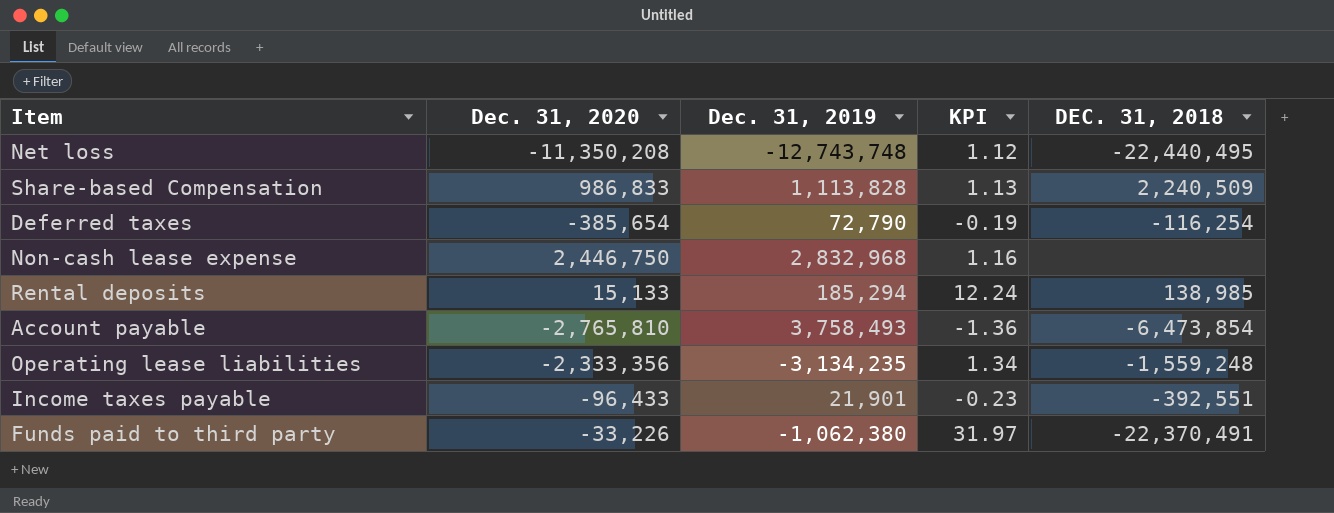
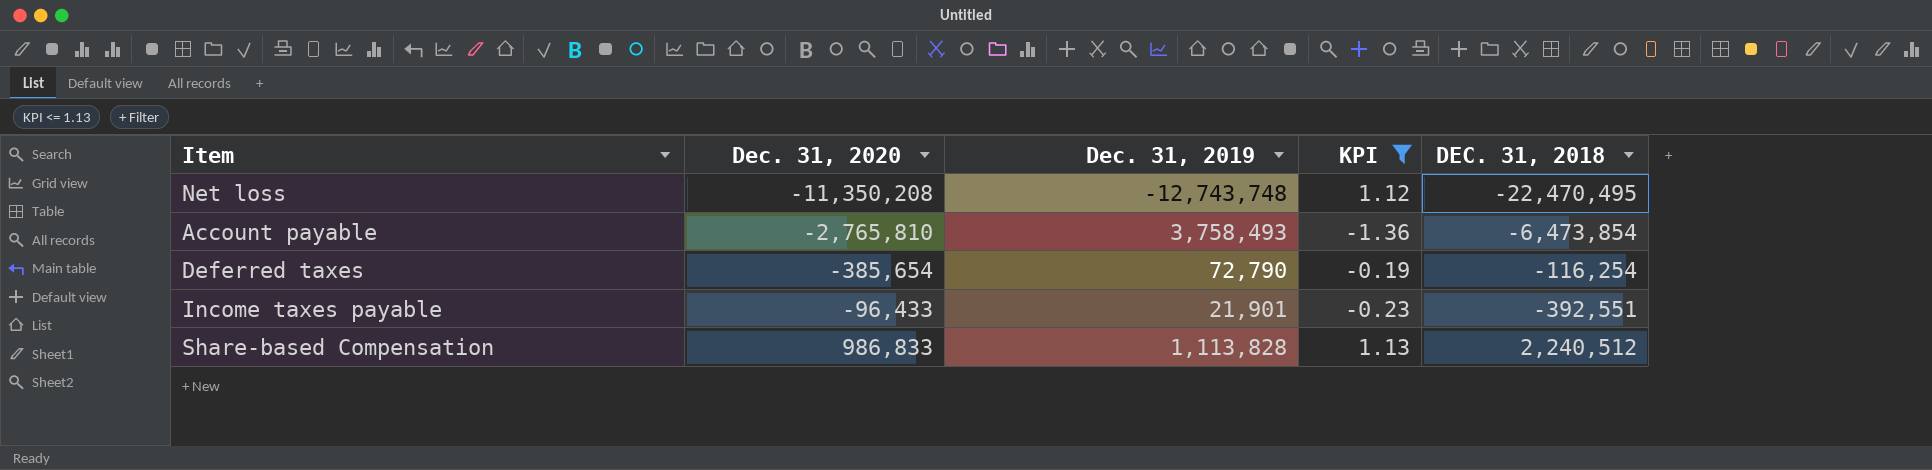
filter: none -> KPI <= 1.13
row order: none -> Dec. 31, 2020 ascending
Net loss | DEC. 31, 2018: -22,440,495 -> -22,470,495
Share-based Compensation | DEC. 31, 2018: 2,240,509 -> 2,240,512

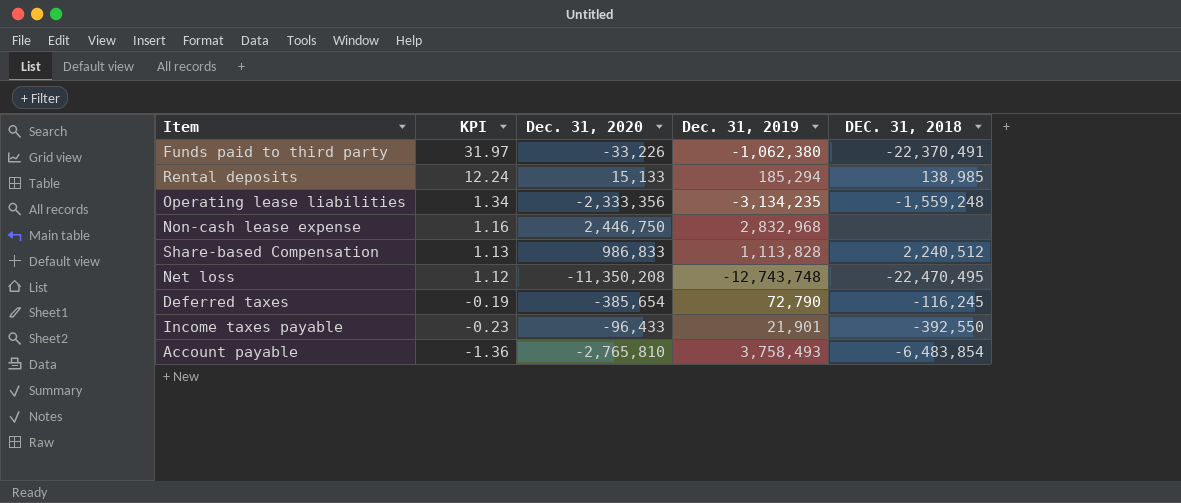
filter: KPI <= 1.13 -> none
row order: Dec. 31, 2020 ascending -> KPI descending
column KPI | position: 4 -> 2
Deferred taxes | DEC. 31, 2018: -116,254 -> -116,245
Income taxes payable | DEC. 31, 2018: -392,551 -> -392,550
Account payable | DEC. 31, 2018: -6,473,854 -> -6,483,854

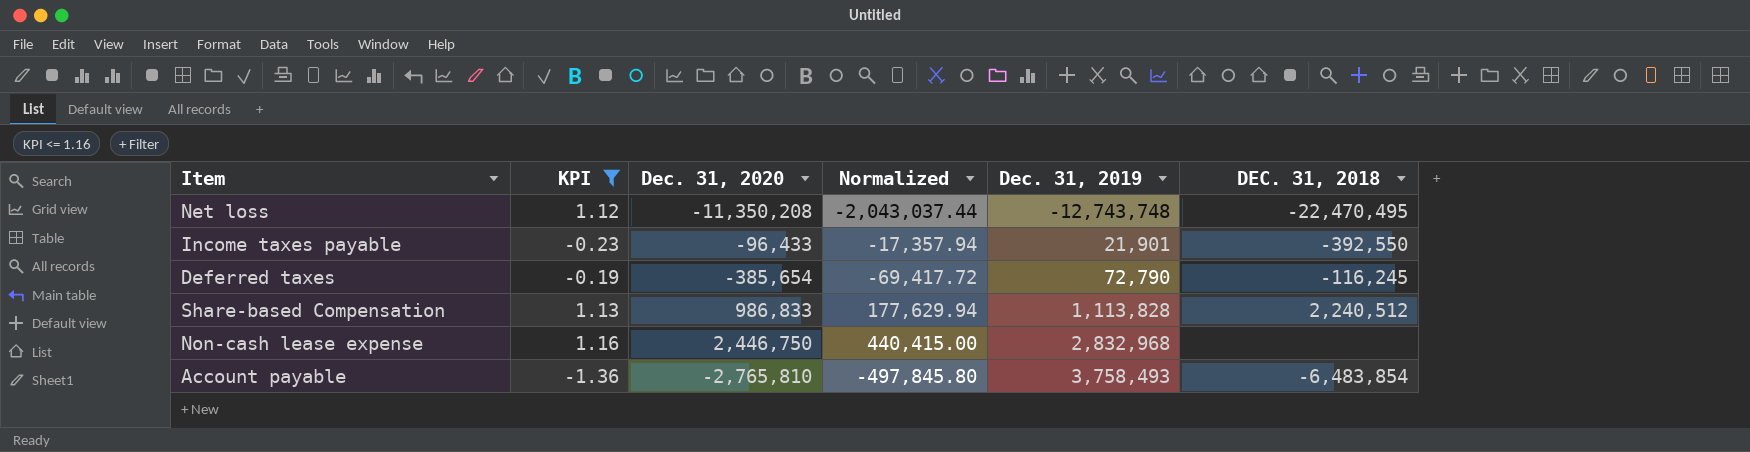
filter: none -> KPI <= 1.16
row order: KPI descending -> Dec. 31, 2019 ascending
column Normalized | formula: none -> [Dec. 31, 2020] * 0.18

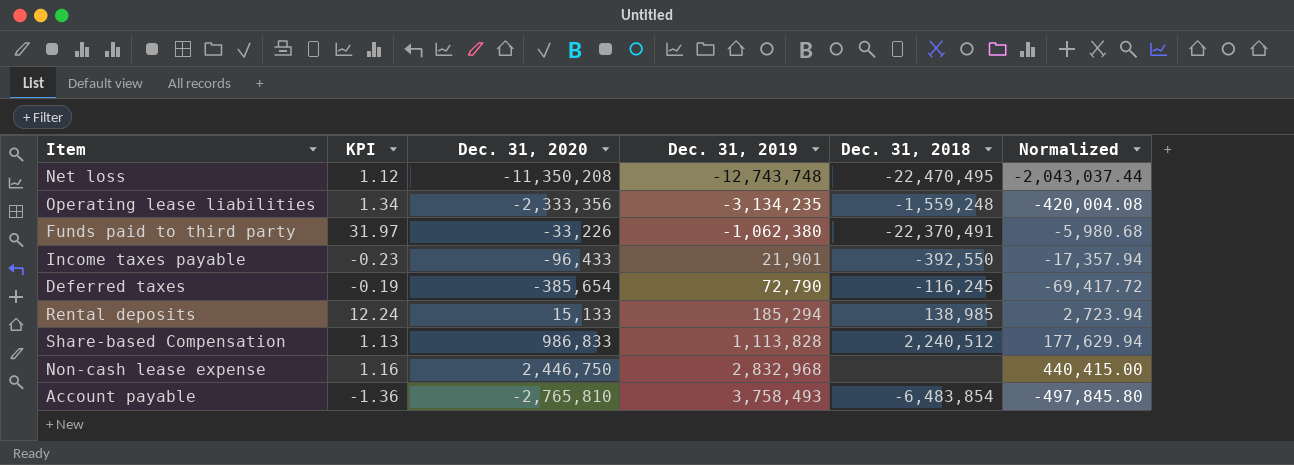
filter: KPI <= 1.16 -> none
column name: DEC. 31, 2018 -> Dec. 31, 2018
column Normalized | position: 4 -> 6

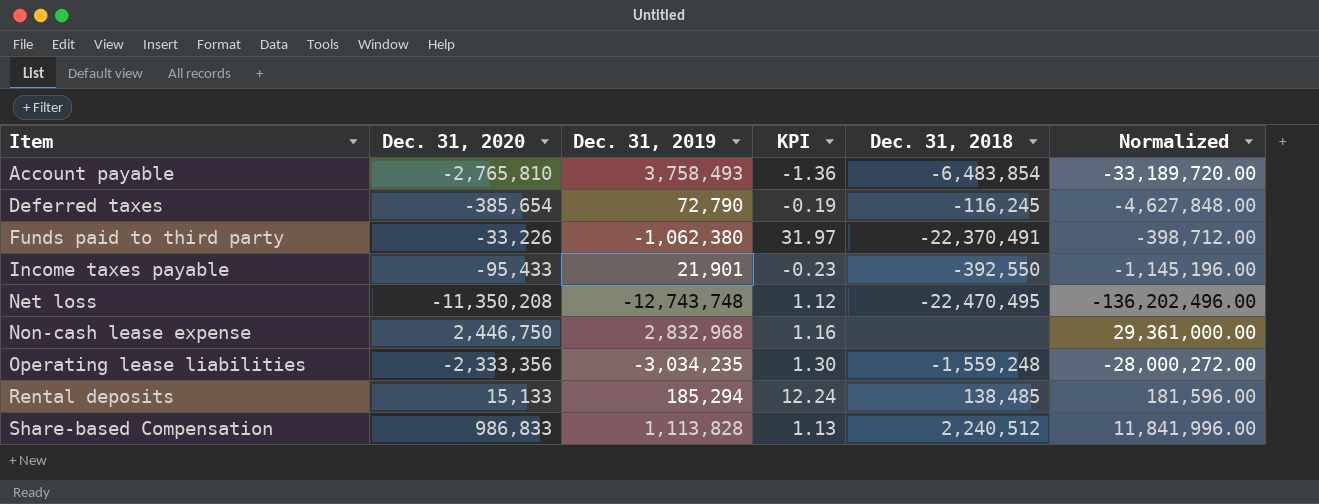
row order: Dec. 31, 2019 ascending -> Item ascending
column KPI | position: 2 -> 4
column Normalized | formula: [Dec. 31, 2020] * 0.18 -> [Dec. 31, 2020] * 12
Income taxes payable | Dec. 31, 2020: -96,433 -> -95,433
Operating lease liabilities | Dec. 31, 2019: -3,134,235 -> -3,034,235
Operating lease liabilities | KPI: 1.34 -> 1.30
Rental deposits | Dec. 31, 2018: 138,985 -> 138,485

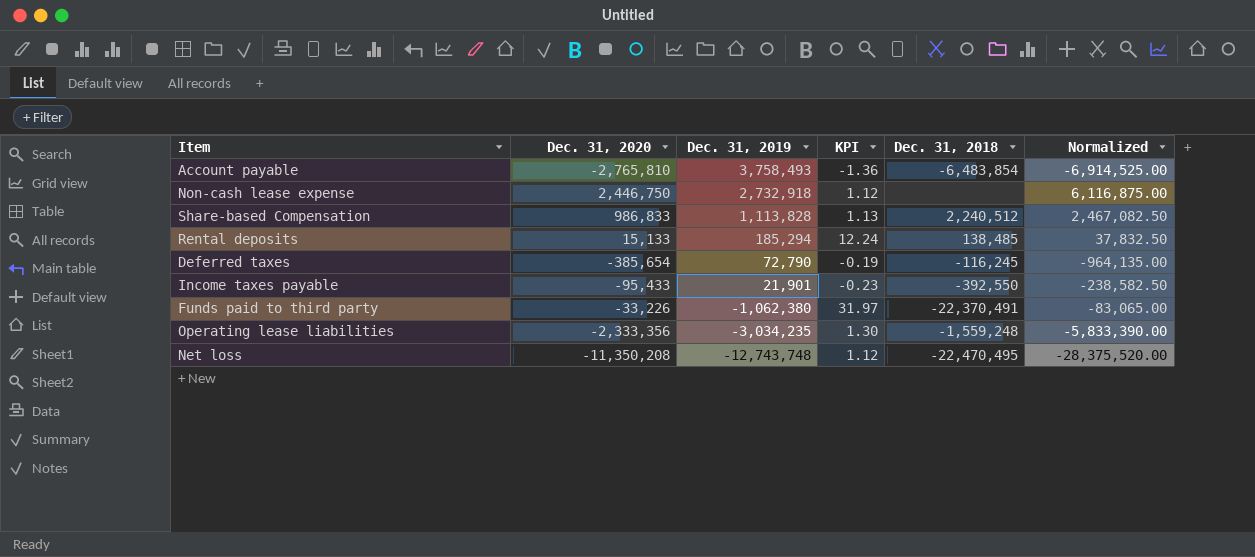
row order: Item ascending -> Dec. 31, 2019 descending
column Normalized | formula: [Dec. 31, 2020] * 12 -> [Dec. 31, 2020] * 2.5
Non-cash lease expense | Dec. 31, 2019: 2,832,968 -> 2,732,918
Non-cash lease expense | KPI: 1.16 -> 1.12

